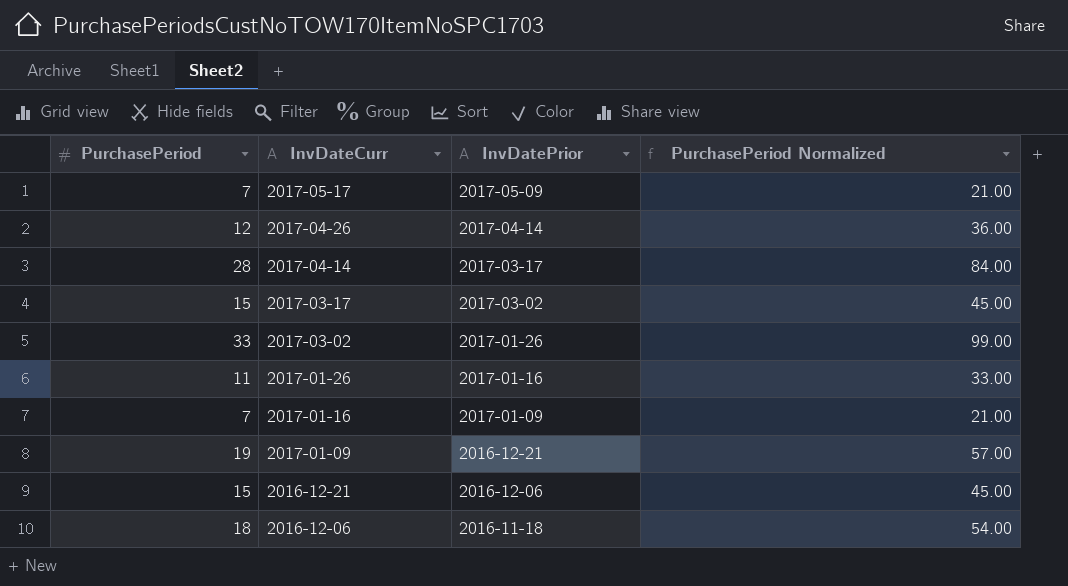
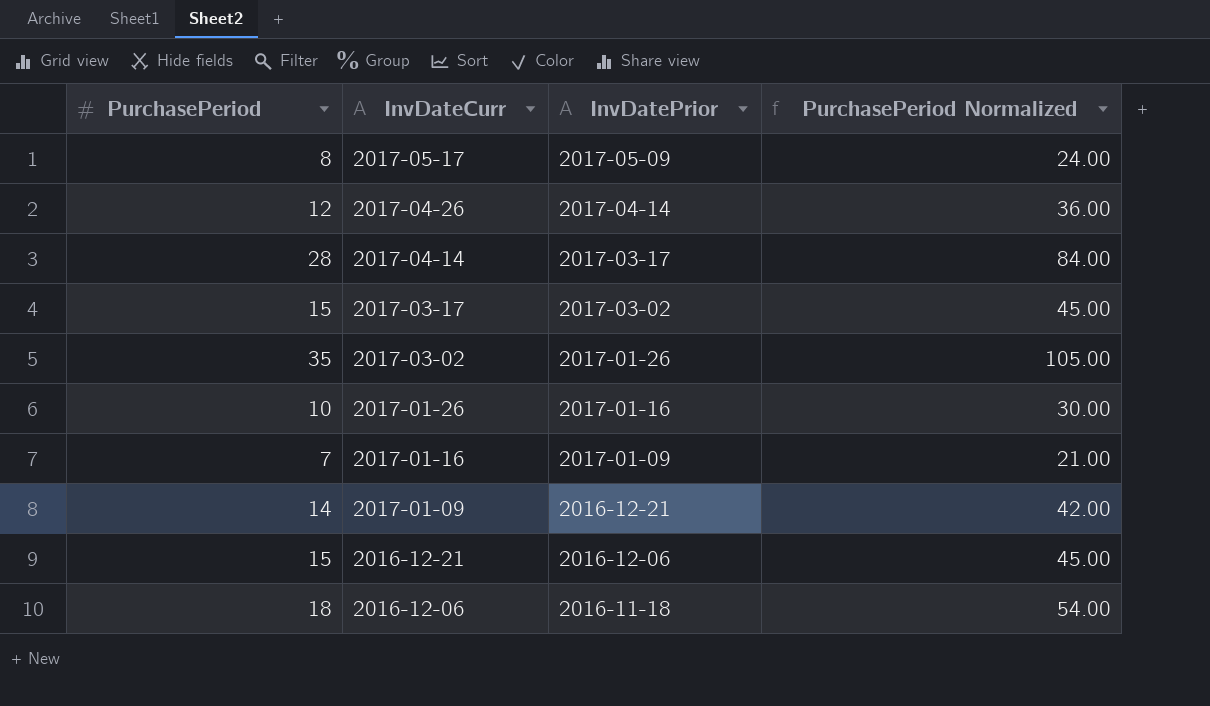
2017-05-17 | PurchasePeriod: 7 -> 8
2017-05-17 | PurchasePeriod Normalized: 21.00 -> 24.00
2017-03-02 | PurchasePeriod: 33 -> 35
2017-03-02 | PurchasePeriod Normalized: 99.00 -> 105.00
2017-01-26 | PurchasePeriod: 11 -> 10
2017-01-26 | PurchasePeriod Normalized: 33.00 -> 30.00
2017-01-09 | PurchasePeriod: 19 -> 14
2017-01-09 | PurchasePeriod Normalized: 57.00 -> 42.00

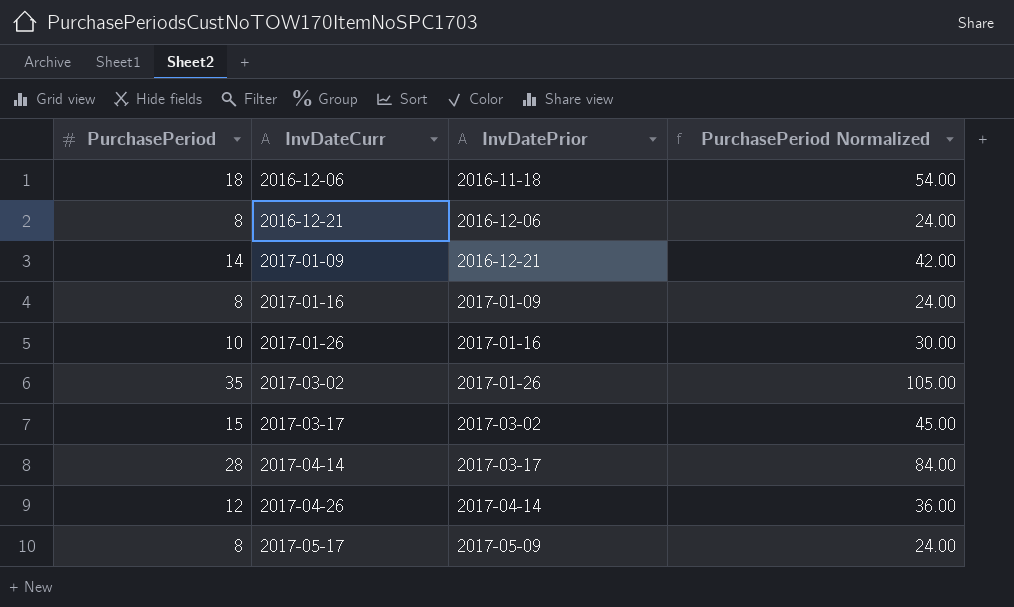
row order: InvDateCurr descending -> InvDateCurr ascending
2016-12-21 | PurchasePeriod: 15 -> 8
2016-12-21 | PurchasePeriod Normalized: 45.00 -> 24.00
2017-01-16 | PurchasePeriod: 7 -> 8
2017-01-16 | PurchasePeriod Normalized: 21.00 -> 24.00

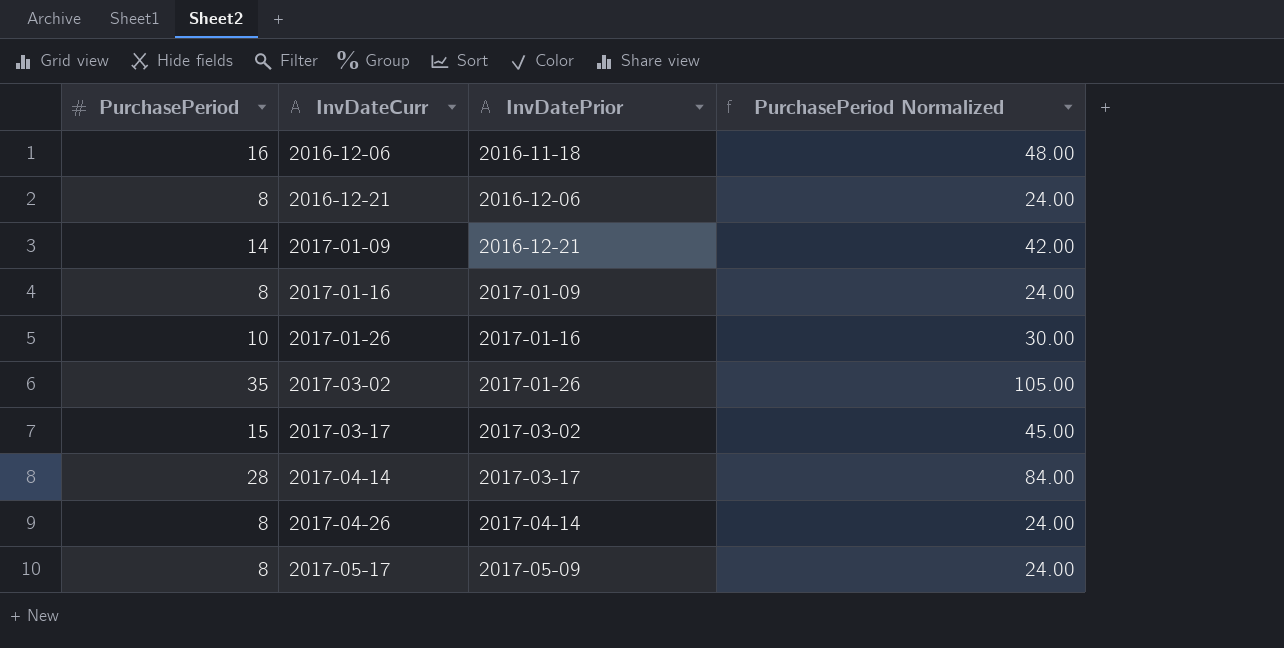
2016-12-06 | PurchasePeriod: 18 -> 16
2016-12-06 | PurchasePeriod Normalized: 54.00 -> 48.00
2017-04-26 | PurchasePeriod: 12 -> 8
2017-04-26 | PurchasePeriod Normalized: 36.00 -> 24.00

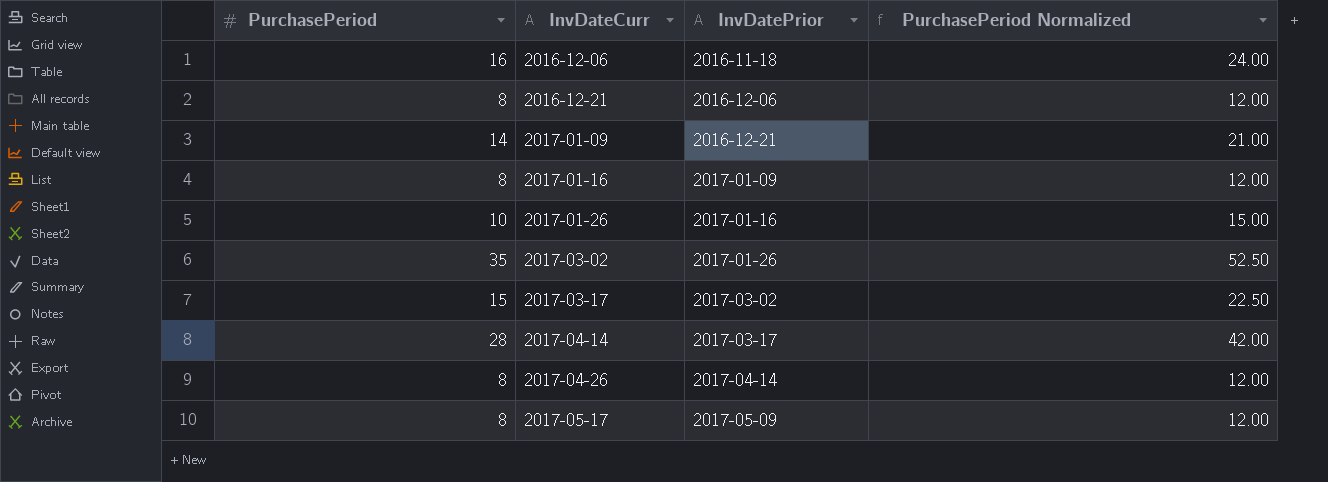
column PurchasePeriod Normalized | formula: [PurchasePeriod] * 3 -> [PurchasePeriod] * 1.5

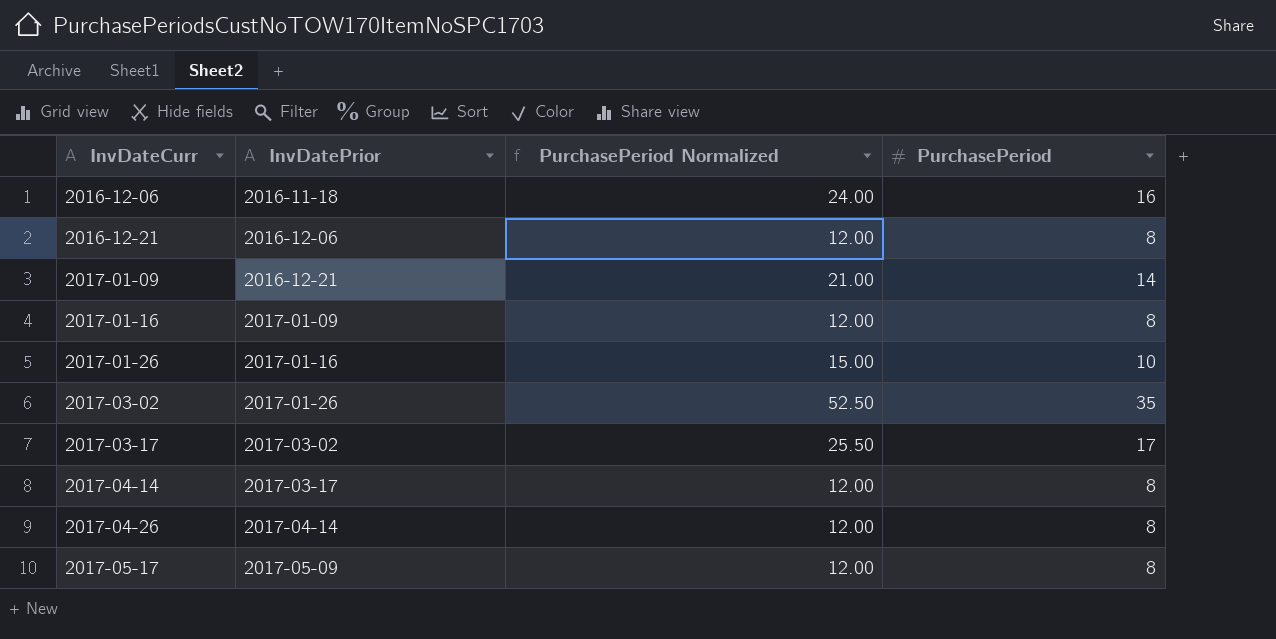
column PurchasePeriod | position: 1 -> 4
2017-03-17 | PurchasePeriod Normalized: 22.50 -> 25.50
2017-03-17 | PurchasePeriod: 15 -> 17
2017-04-14 | PurchasePeriod Normalized: 42.00 -> 12.00
2017-04-14 | PurchasePeriod: 28 -> 8

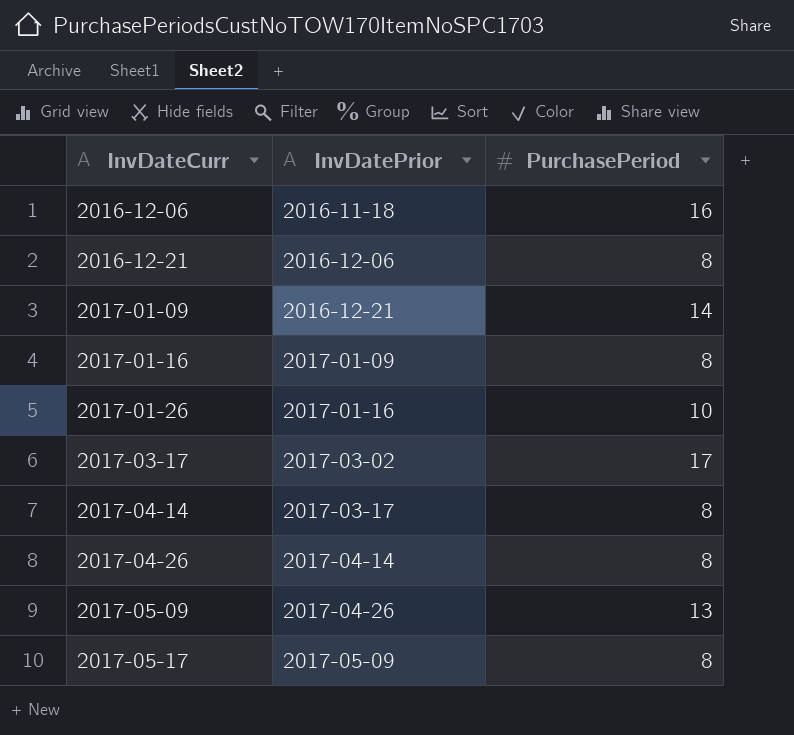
column PurchasePeriod Normalized | formula: [PurchasePeriod] * 1.5 -> none
row 2017-03-02: 2017-01-26 | 52.50 | 35 -> none
row 2017-05-09: none -> 2017-04-26 | 13

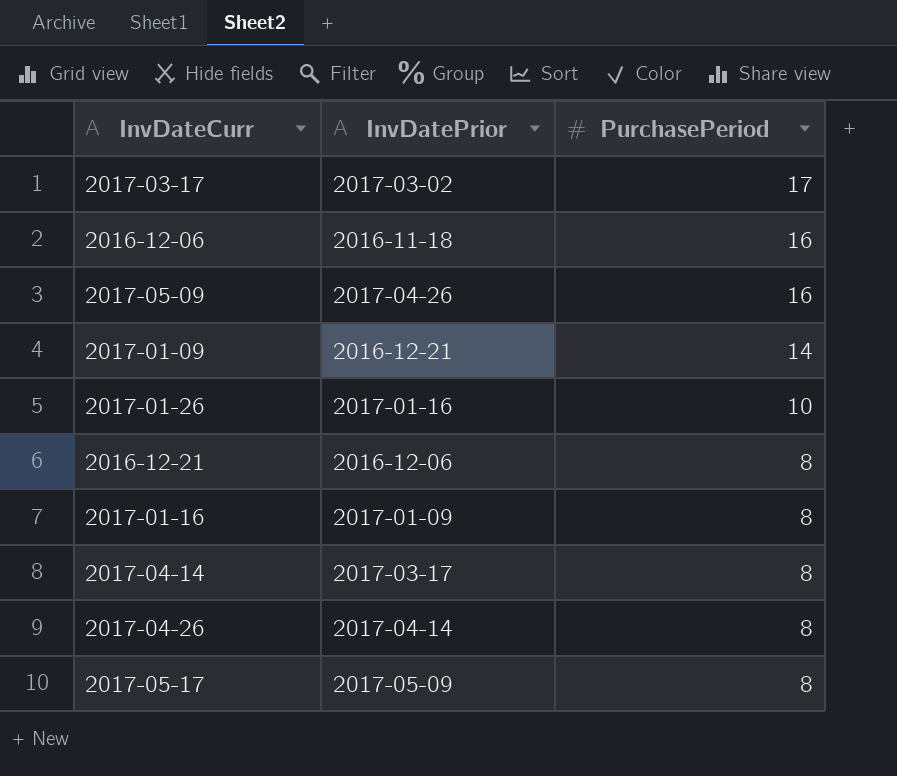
row order: InvDateCurr ascending -> PurchasePeriod descending
2017-05-09 | PurchasePeriod: 13 -> 16

